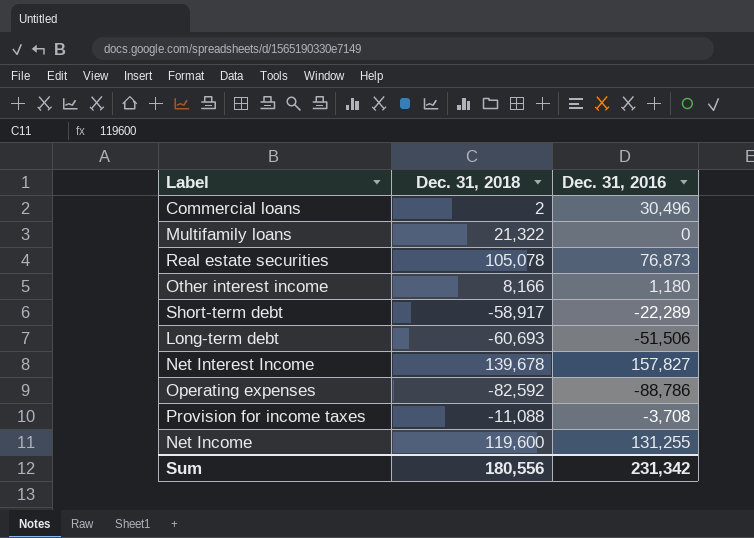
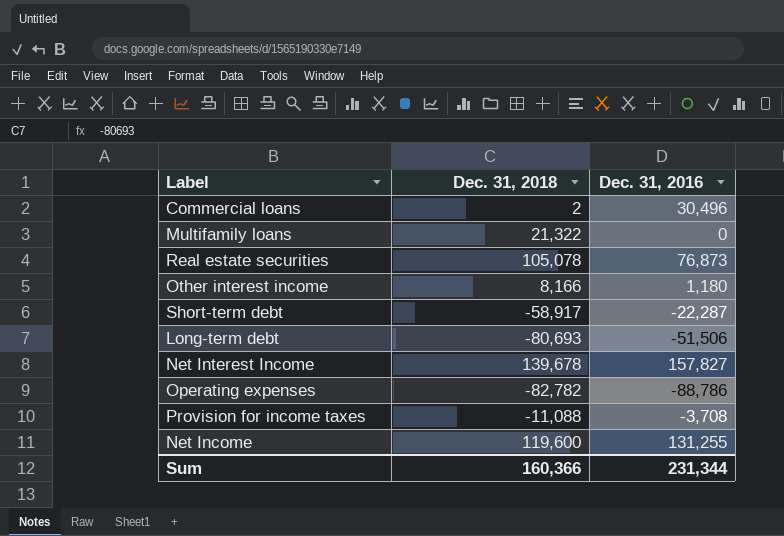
Short-term debt | Dec. 31, 2016: -22,289 -> -22,287
Long-term debt | Dec. 31, 2018: -60,693 -> -80,693
Operating expenses | Dec. 31, 2018: -82,592 -> -82,782
Sum | Dec. 31, 2018: 180,556 -> 160,366
Sum | Dec. 31, 2016: 231,342 -> 231,344

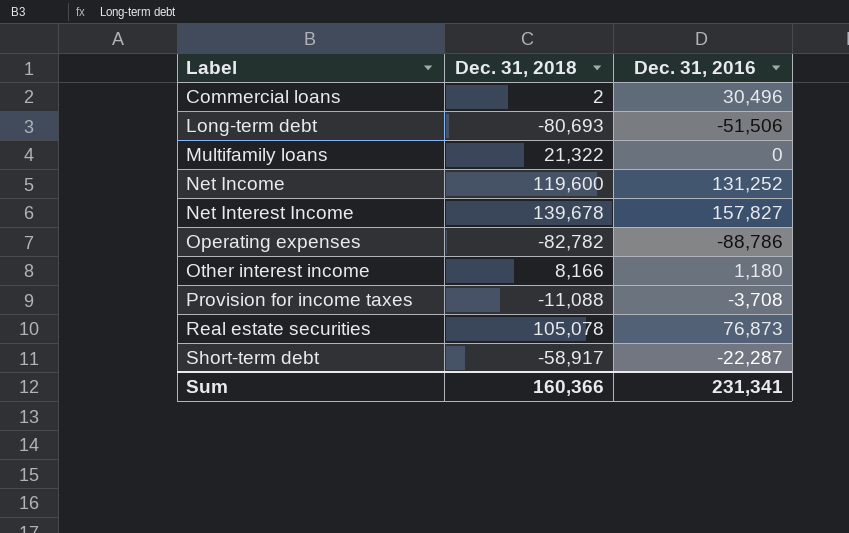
row order: none -> Label ascending
Net Income | Dec. 31, 2016: 131,255 -> 131,252
Sum | Dec. 31, 2016: 231,344 -> 231,341

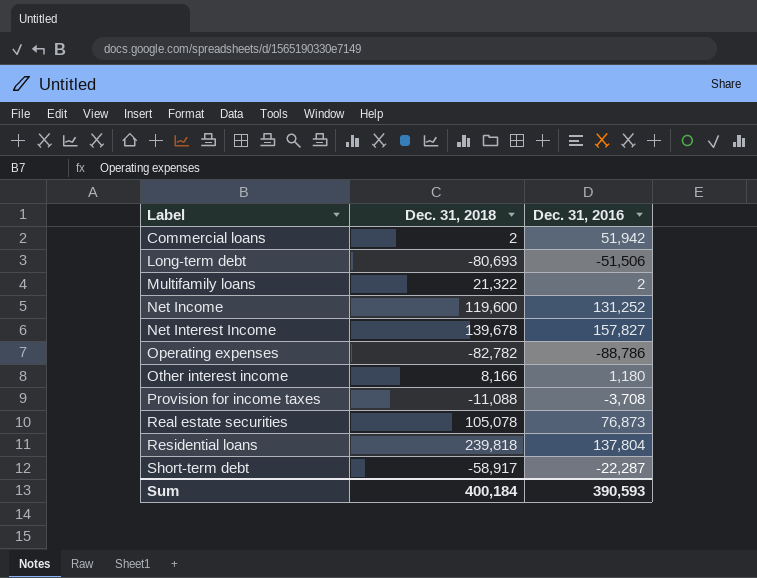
Commercial loans | Dec. 31, 2016: 30,496 -> 51,942
Multifamily loans | Dec. 31, 2016: 0 -> 2
row Residential loans: none -> 239,818 | 137,804
Sum | Dec. 31, 2018: 160,366 -> 400,184
Sum | Dec. 31, 2016: 231,341 -> 390,593

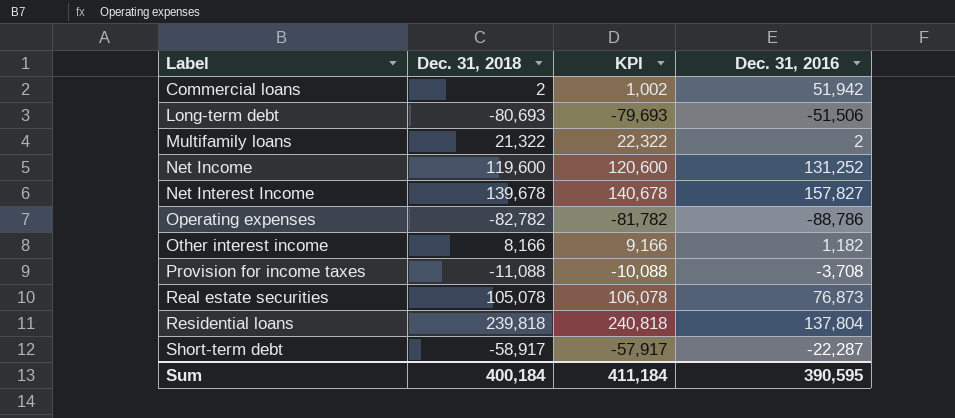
column KPI | formula: none -> [Dec. 31, 2018] + 1000
Other interest income | Dec. 31, 2016: 1,180 -> 1,182
Sum | Dec. 31, 2016: 390,593 -> 390,595

